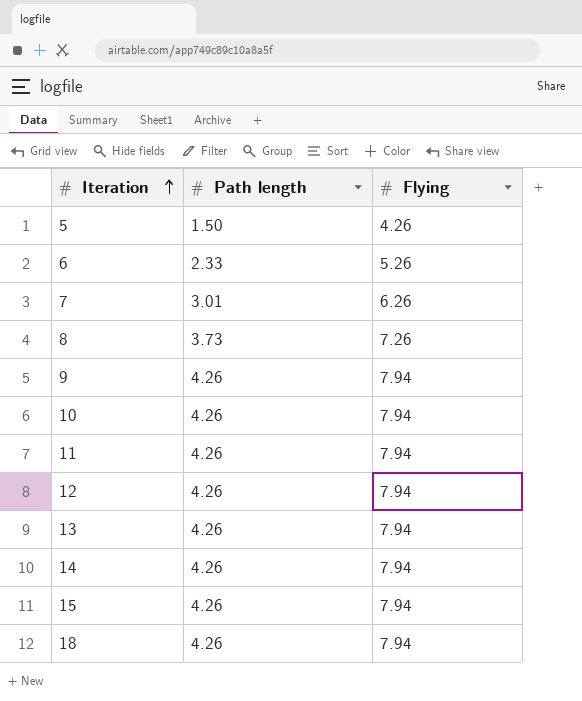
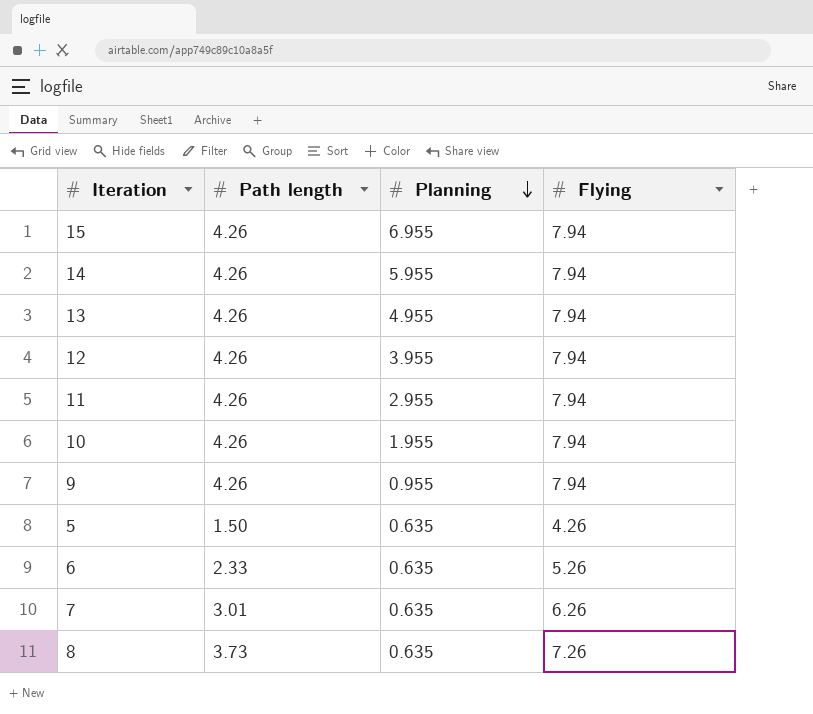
row order: Iteration ascending -> Planning descending
column Planning | position: none -> 3
row 18: 4.26 | 7.94 -> none

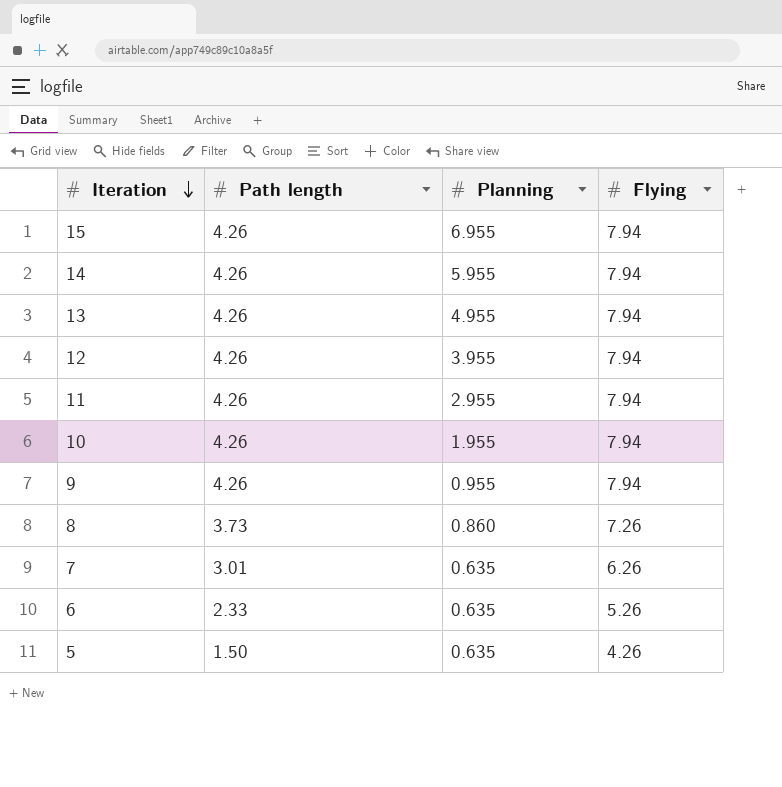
row order: Planning descending -> Iteration descending
8 | Planning: 0.635 -> 0.860

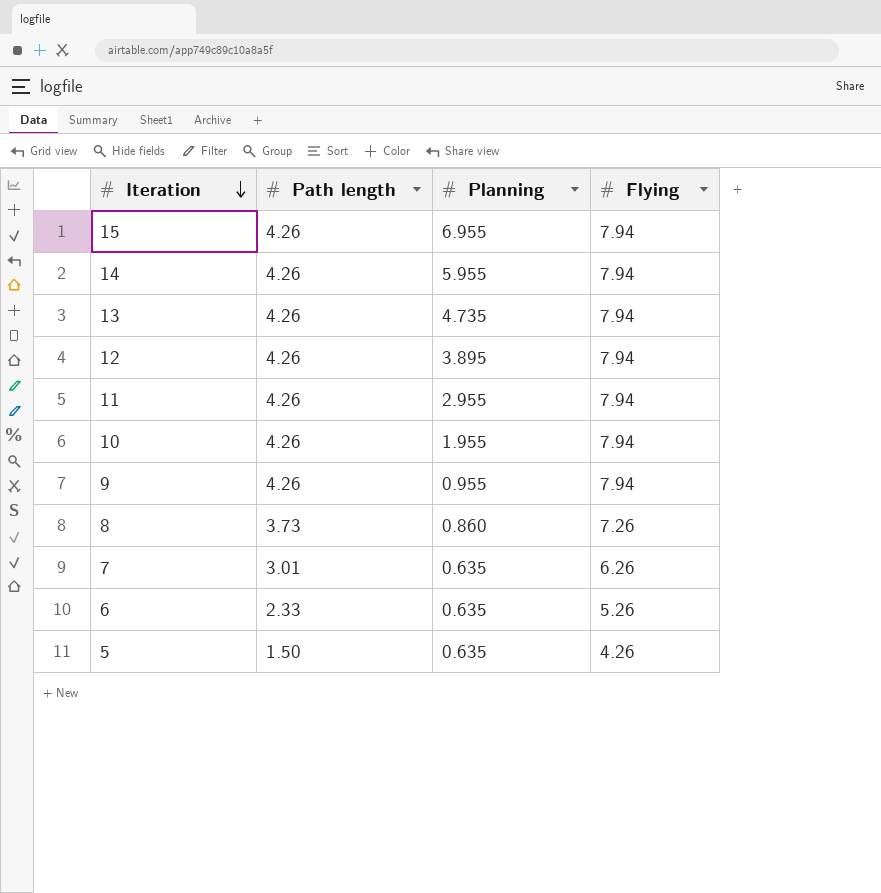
13 | Planning: 4.955 -> 4.735
12 | Planning: 3.955 -> 3.895

